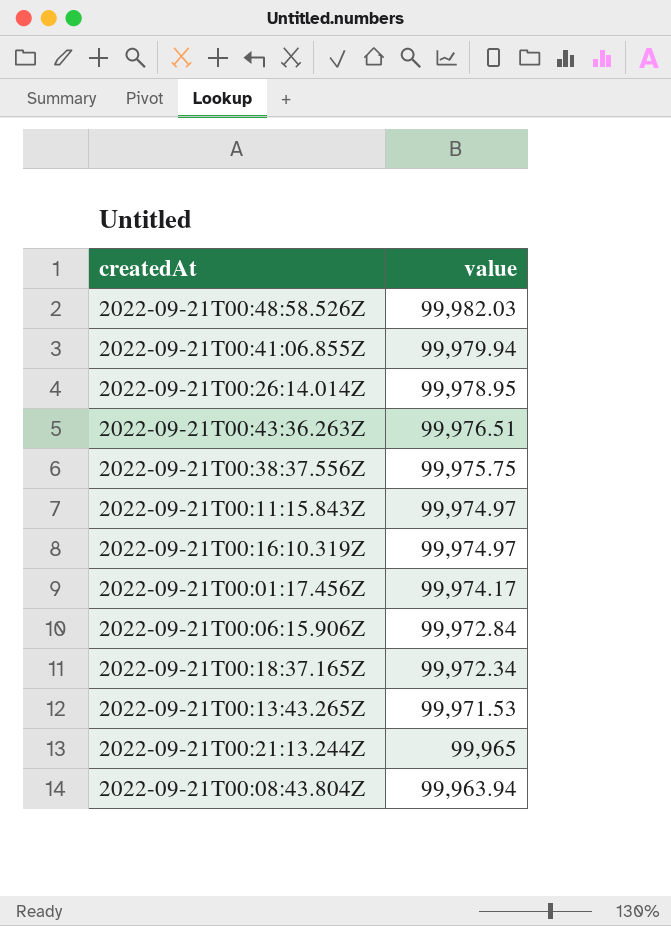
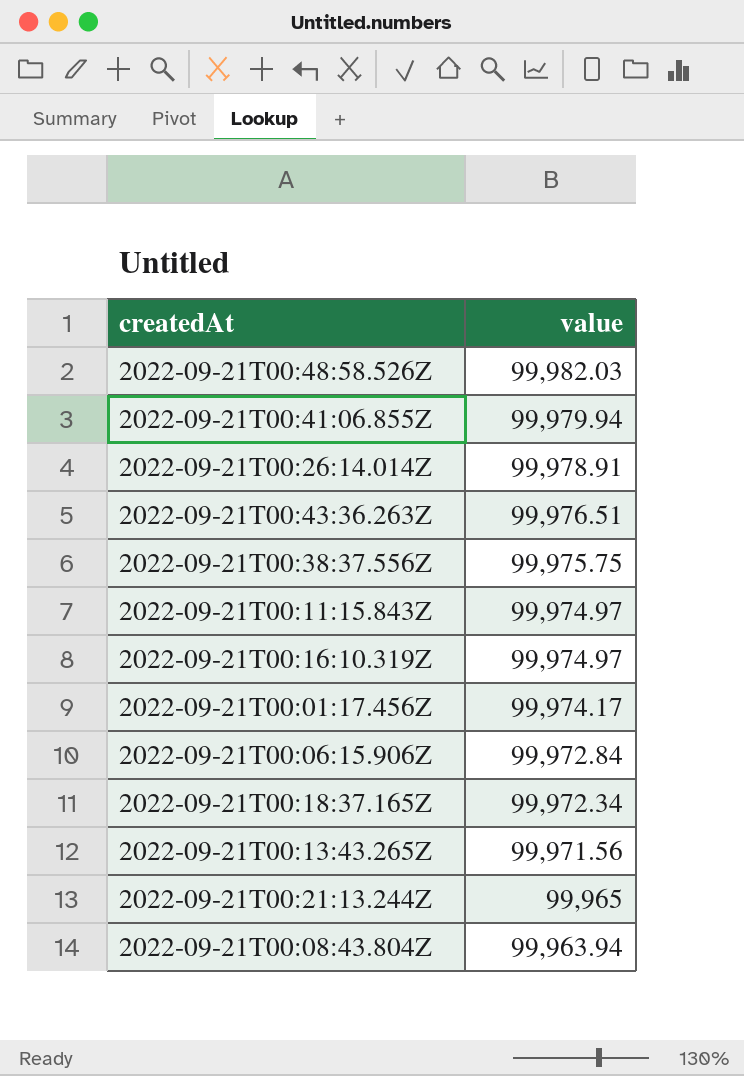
2022-09-21T00:26:14.014Z | value: 99,978.95 -> 99,978.91
2022-09-21T00:13:43.265Z | value: 99,971.53 -> 99,971.56

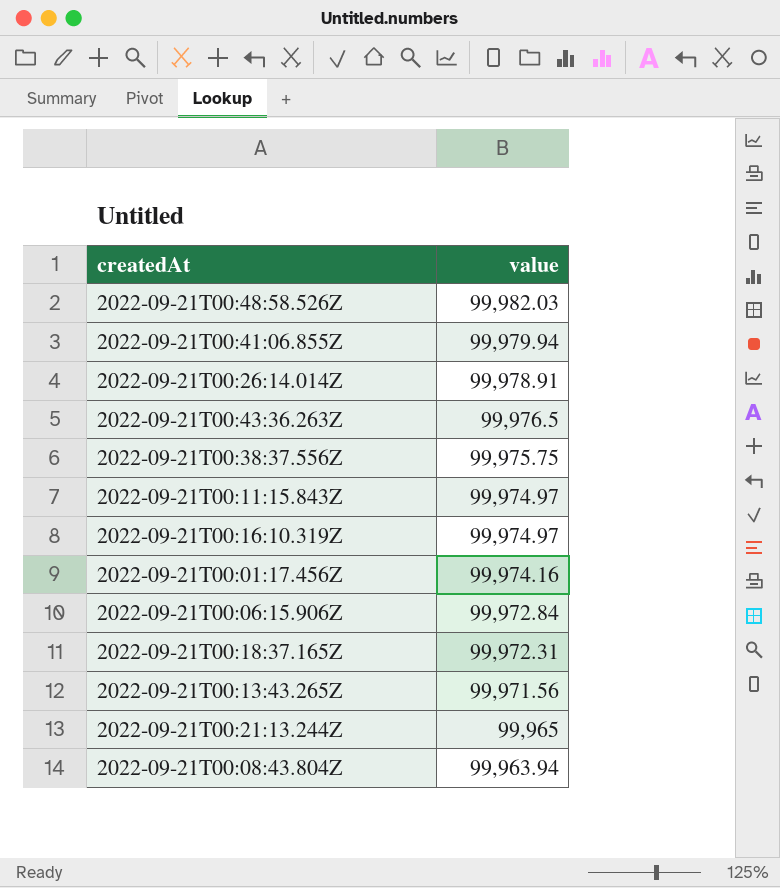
2022-09-21T00:43:36.263Z | value: 99,976.51 -> 99,976.5
2022-09-21T00:01:17.456Z | value: 99,974.17 -> 99,974.16
2022-09-21T00:18:37.165Z | value: 99,972.34 -> 99,972.31

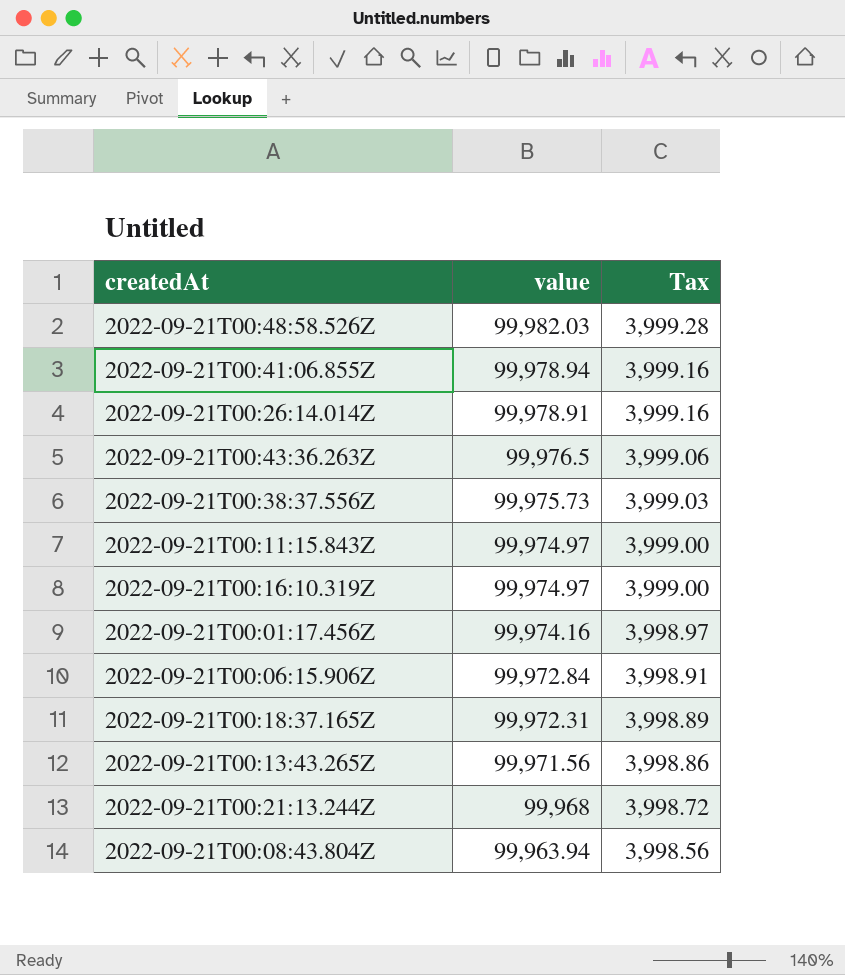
column Tax | formula: none -> [value] * 0.04
2022-09-21T00:41:06.855Z | value: 99,979.94 -> 99,978.94
2022-09-21T00:38:37.556Z | value: 99,975.75 -> 99,975.73
2022-09-21T00:21:13.244Z | value: 99,965 -> 99,968

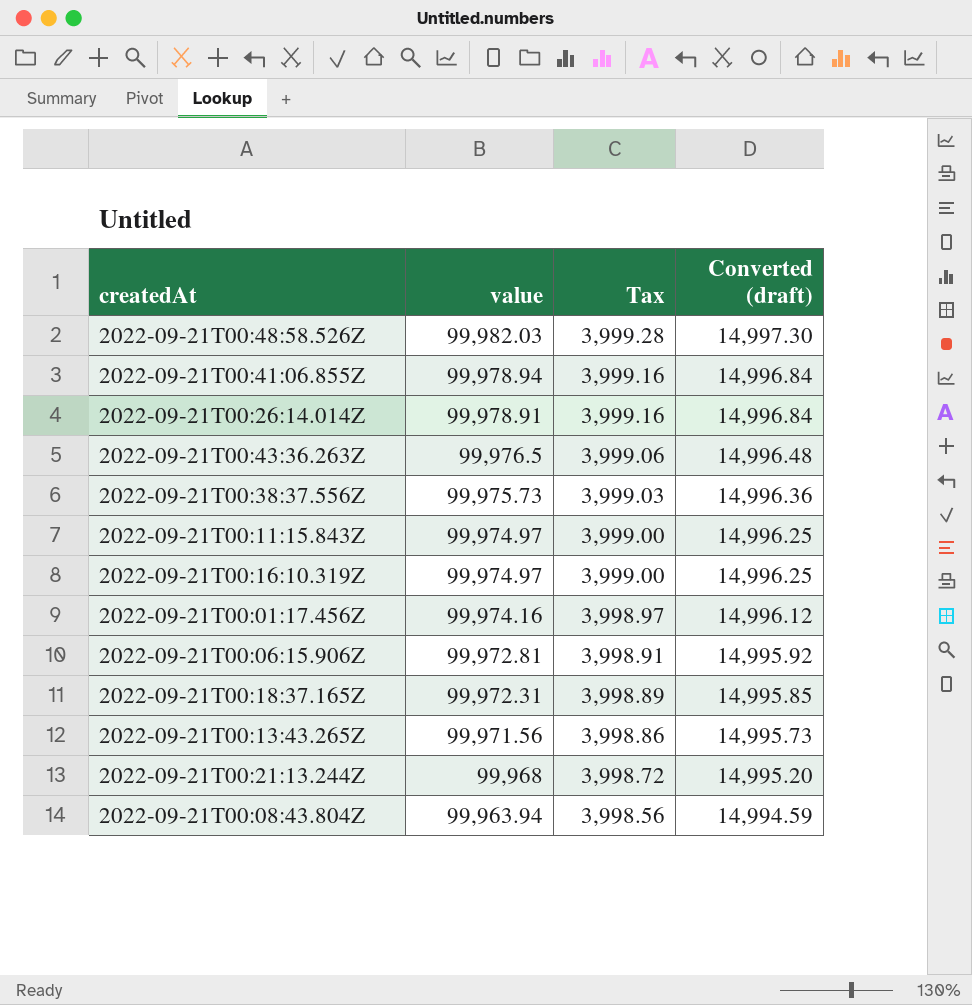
column Converted (draft) | formula: none -> [value] * 0.15
2022-09-21T00:06:15.906Z | value: 99,972.84 -> 99,972.81

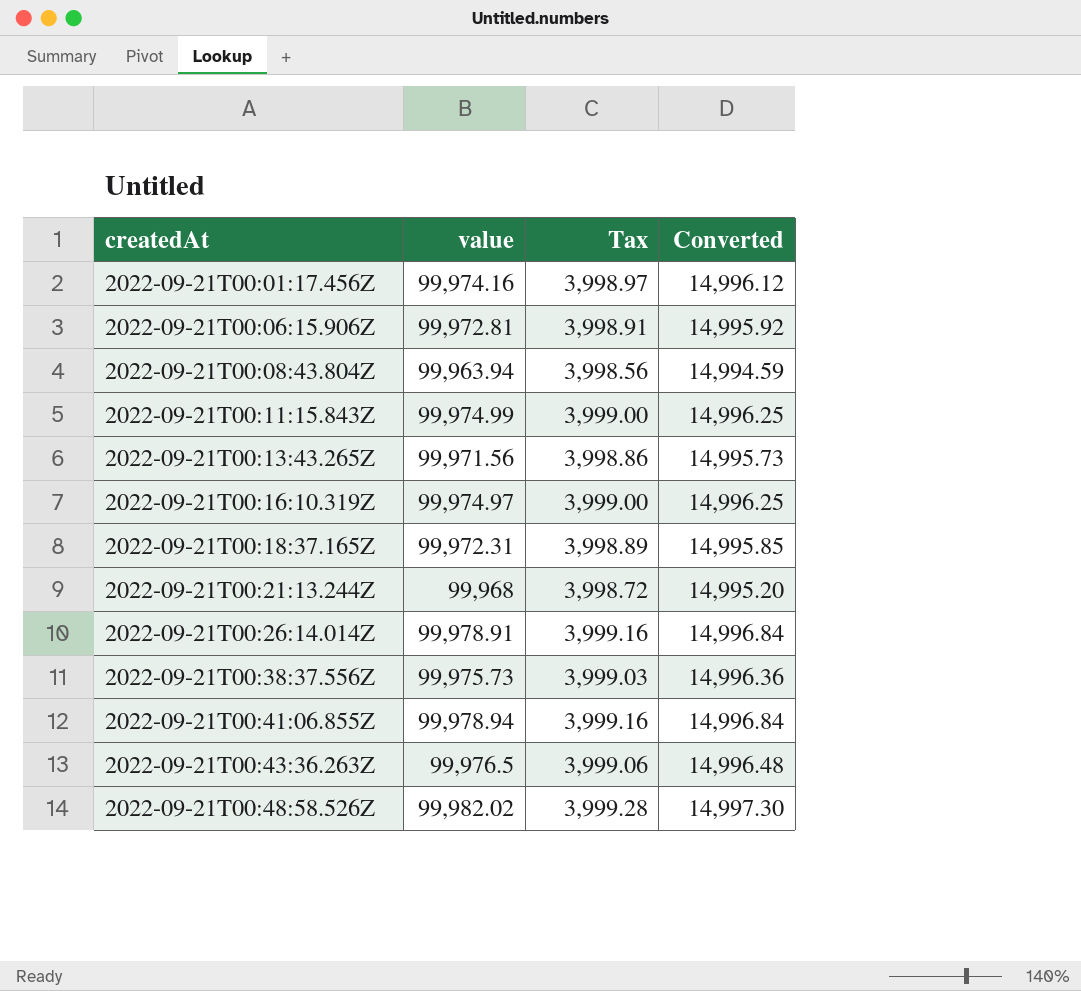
row order: value descending -> createdAt ascending
column name: Converted (draft) -> Converted
2022-09-21T00:11:15.843Z | value: 99,974.97 -> 99,974.99
2022-09-21T00:48:58.526Z | value: 99,982.03 -> 99,982.02

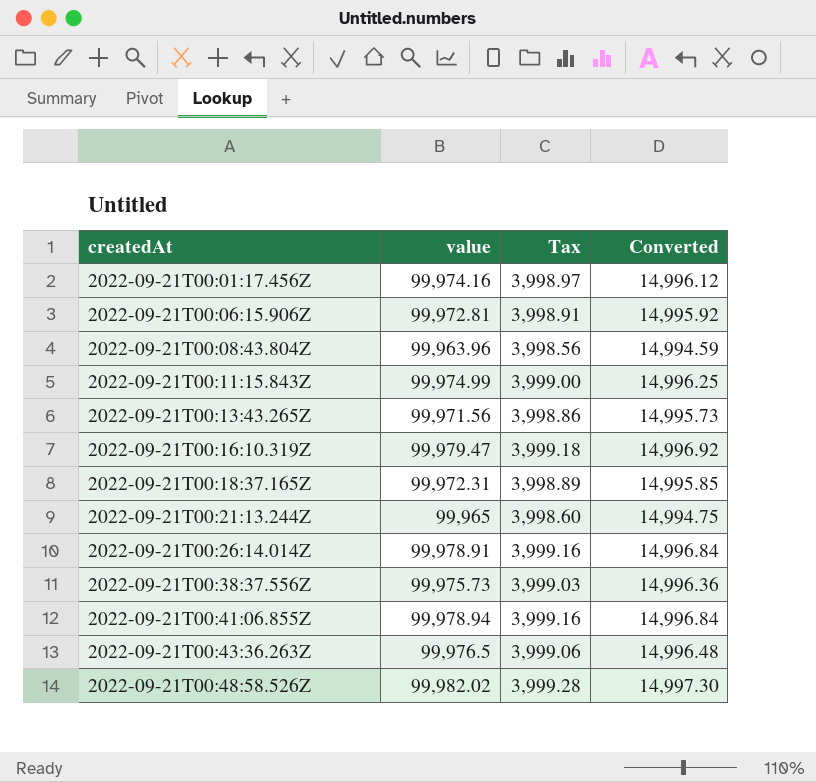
2022-09-21T00:08:43.804Z | value: 99,963.94 -> 99,963.96
2022-09-21T00:16:10.319Z | value: 99,974.97 -> 99,979.47
2022-09-21T00:16:10.319Z | Tax: 3,999.00 -> 3,999.18
2022-09-21T00:16:10.319Z | Converted: 14,996.25 -> 14,996.92
2022-09-21T00:21:13.244Z | value: 99,968 -> 99,965
2022-09-21T00:21:13.244Z | Tax: 3,998.72 -> 3,998.60
2022-09-21T00:21:13.244Z | Converted: 14,995.20 -> 14,994.75

